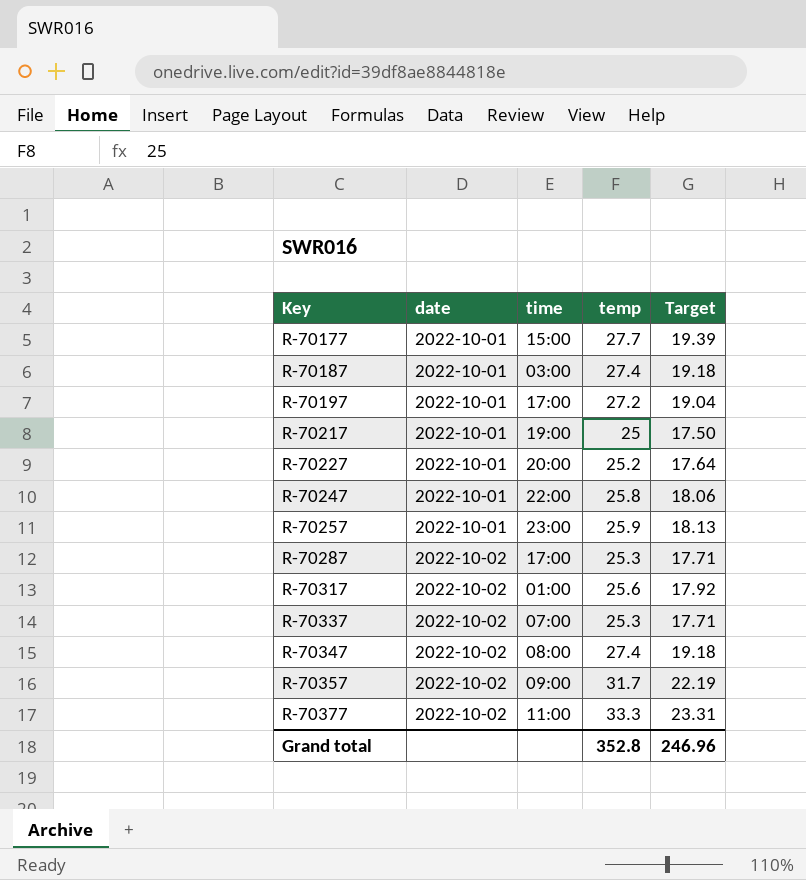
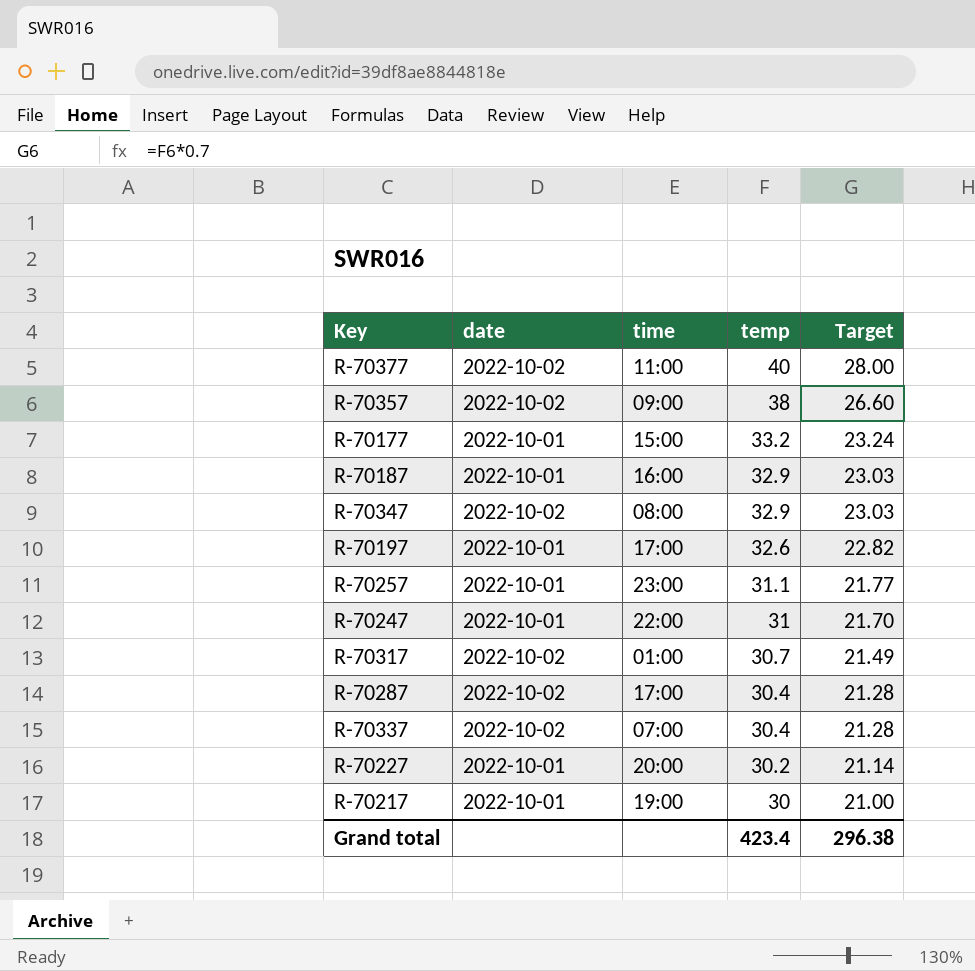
row order: Key ascending -> temp descending
R-70377 | temp: 33.3 -> 40
R-70377 | Target: 23.31 -> 28.00
R-70357 | temp: 31.7 -> 38
R-70357 | Target: 22.19 -> 26.60
R-70177 | temp: 27.7 -> 33.2
R-70177 | Target: 19.39 -> 23.24
R-70187 | time: 03:00 -> 16:00
R-70187 | temp: 27.4 -> 32.9
R-70187 | Target: 19.18 -> 23.03
R-70347 | temp: 27.4 -> 32.9
R-70347 | Target: 19.18 -> 23.03
R-70197 | temp: 27.2 -> 32.6
R-70197 | Target: 19.04 -> 22.82
R-70257 | temp: 25.9 -> 31.1
R-70257 | Target: 18.13 -> 21.77
R-70247 | temp: 25.8 -> 31
R-70247 | Target: 18.06 -> 21.70
R-70317 | temp: 25.6 -> 30.7
R-70317 | Target: 17.92 -> 21.49
R-70287 | temp: 25.3 -> 30.4
R-70287 | Target: 17.71 -> 21.28
R-70337 | temp: 25.3 -> 30.4
R-70337 | Target: 17.71 -> 21.28
R-70227 | temp: 25.2 -> 30.2
R-70227 | Target: 17.64 -> 21.14
R-70217 | temp: 25 -> 30
R-70217 | Target: 17.50 -> 21.00
Grand total | temp: 352.8 -> 423.4
Grand total | Target: 246.96 -> 296.38

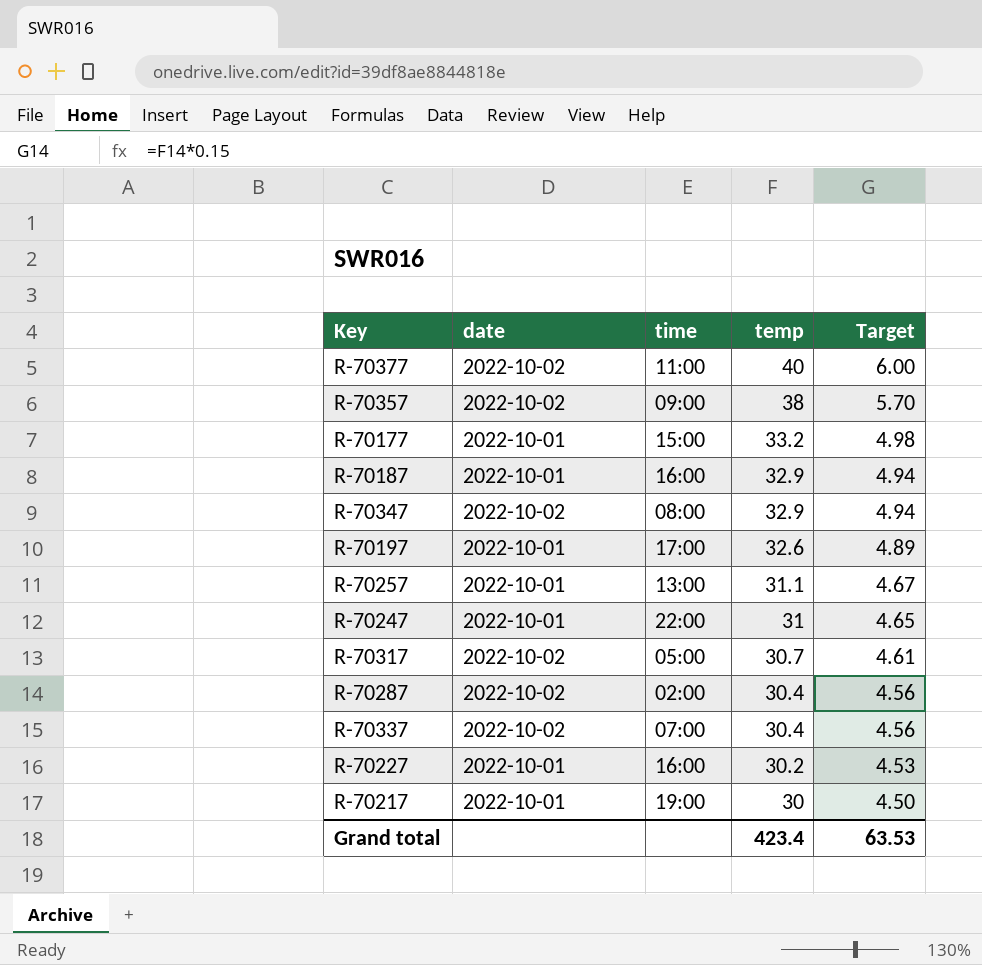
column Target | formula: [temp] * 0.7 -> [temp] * 0.15
R-70257 | time: 23:00 -> 13:00
R-70317 | time: 01:00 -> 05:00
R-70287 | time: 17:00 -> 02:00
R-70227 | time: 20:00 -> 16:00
Grand total | Target: 296.38 -> 63.53

